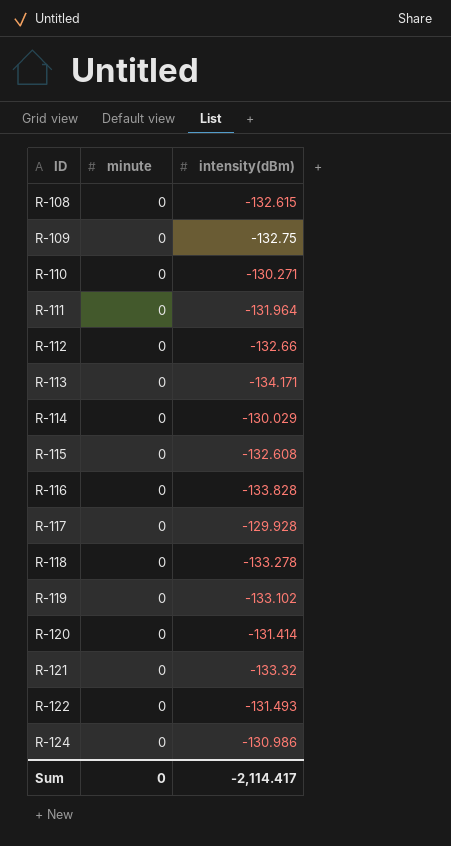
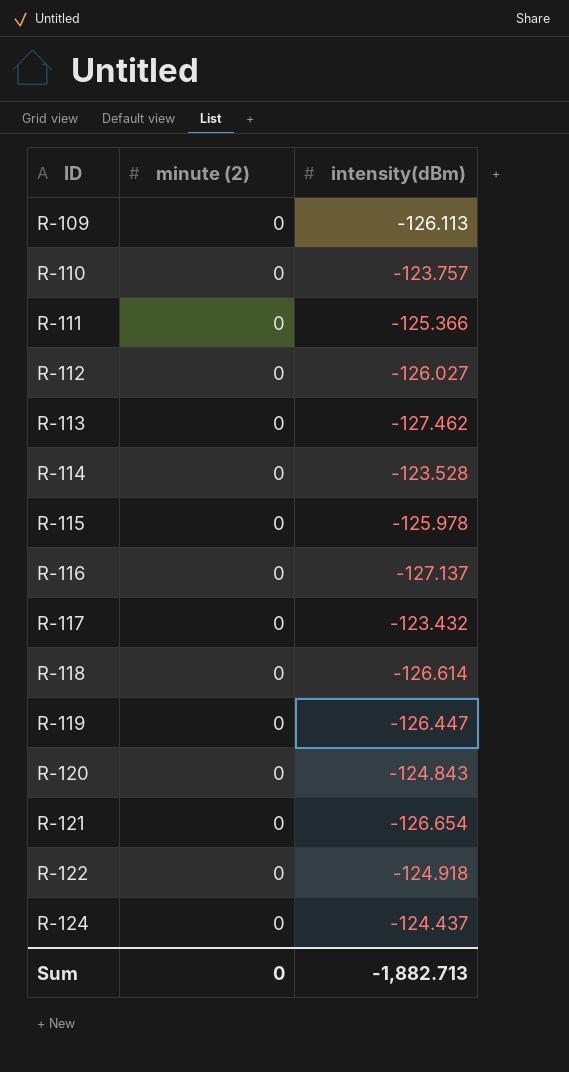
column name: minute -> minute (2)
row R-108: 0 | -132.615 -> none
R-109 | intensity(dBm): -132.75 -> -126.113
R-110 | intensity(dBm): -130.271 -> -123.757
R-111 | intensity(dBm): -131.964 -> -125.366
R-112 | intensity(dBm): -132.66 -> -126.027
R-113 | intensity(dBm): -134.171 -> -127.462
R-114 | intensity(dBm): -130.029 -> -123.528
R-115 | intensity(dBm): -132.608 -> -125.978
R-116 | intensity(dBm): -133.828 -> -127.137
R-117 | intensity(dBm): -129.928 -> -123.432
R-118 | intensity(dBm): -133.278 -> -126.614
R-119 | intensity(dBm): -133.102 -> -126.447
R-120 | intensity(dBm): -131.414 -> -124.843
R-121 | intensity(dBm): -133.32 -> -126.654
R-122 | intensity(dBm): -131.493 -> -124.918
R-124 | intensity(dBm): -130.986 -> -124.437
Sum | intensity(dBm): -2,114.417 -> -1,882.713

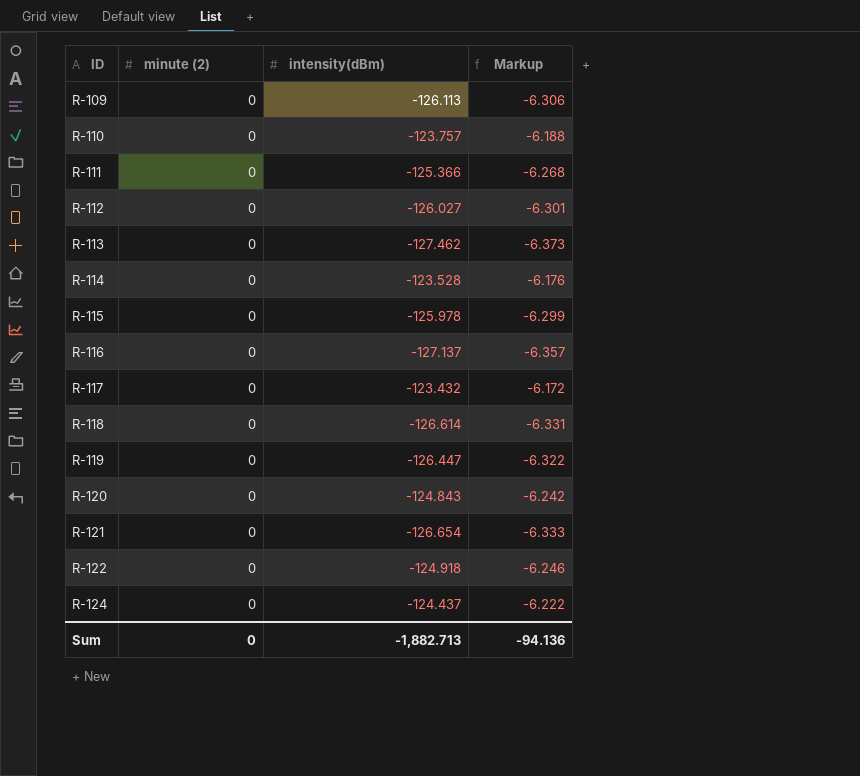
column Markup | formula: none -> [intensity(dBm)] * 0.05

